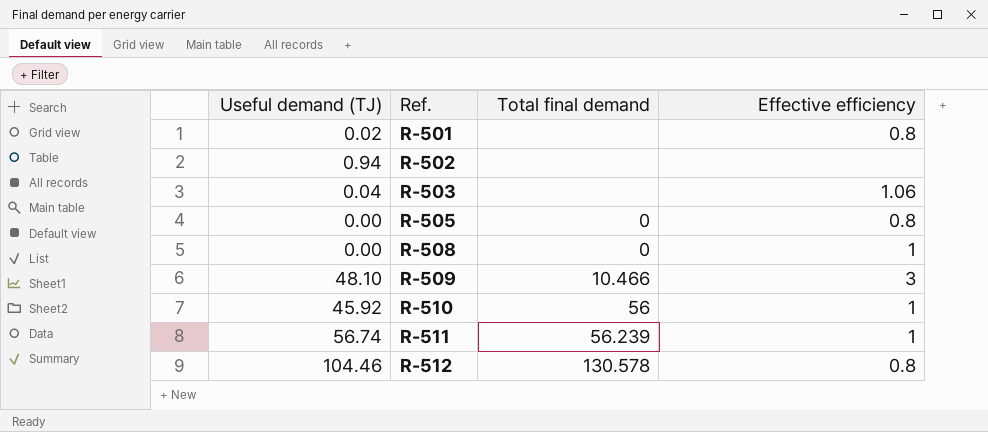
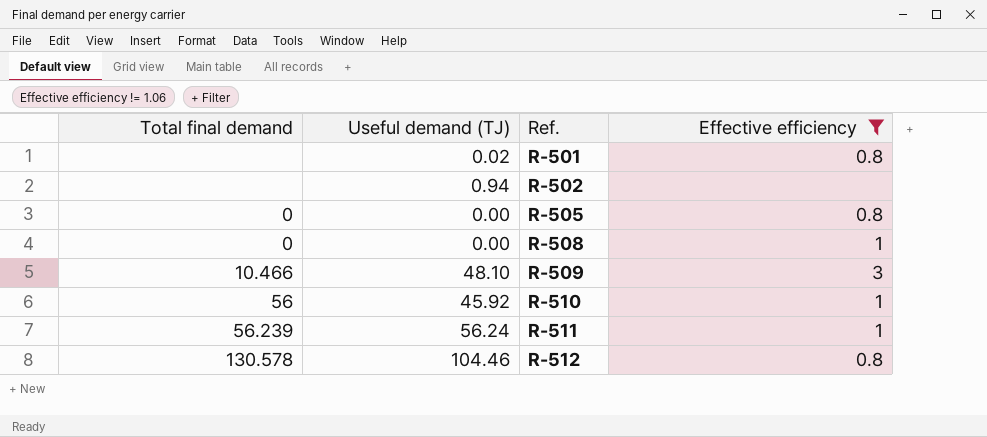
filter: none -> Effective efficiency != 1.06
column Total final demand | position: 3 -> 1
R-511 | Useful demand (TJ): 56.74 -> 56.24

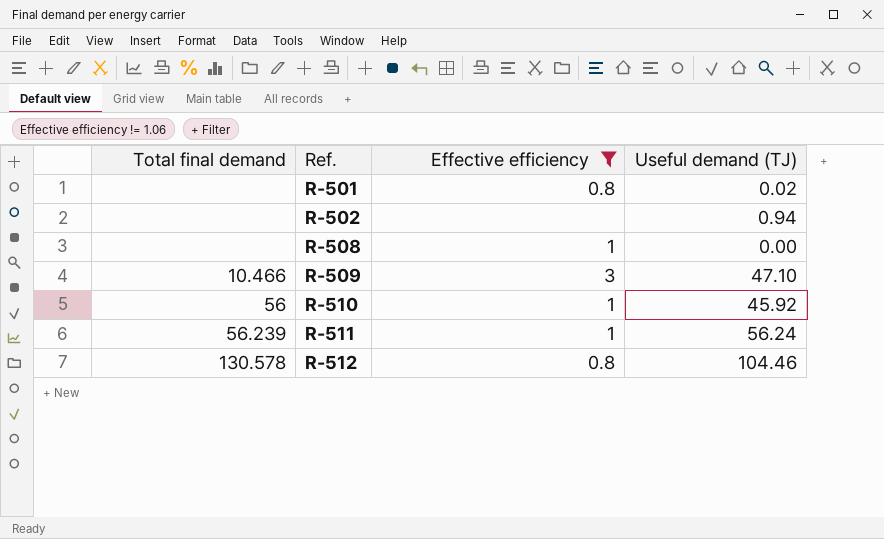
column Useful demand (TJ) | position: 2 -> 4
row R-505: 0 | 0.00 | 0.8 -> none
R-508 | Total final demand: 0 -> none
R-509 | Useful demand (TJ): 48.10 -> 47.10

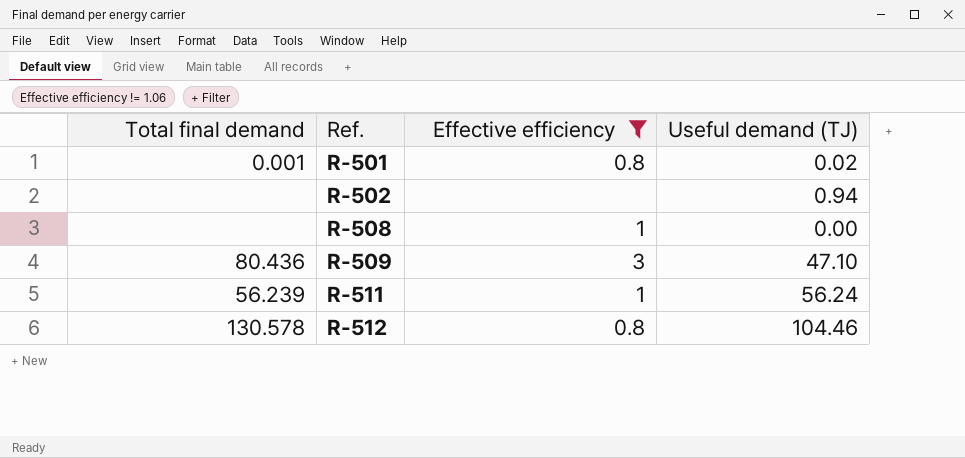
row R-510: 56 | 1 | 45.92 -> none
R-501 | Total final demand: none -> 0.001
R-509 | Total final demand: 10.466 -> 80.436

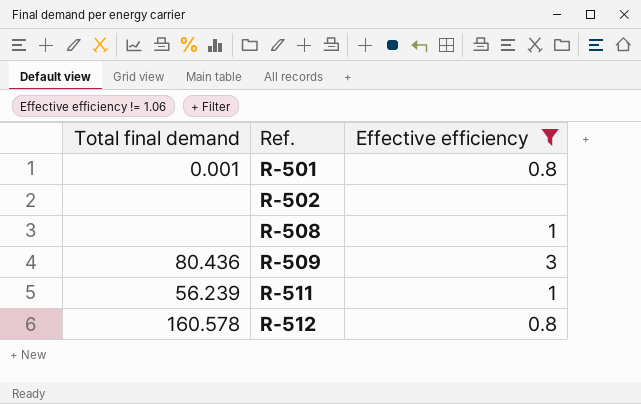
column Useful demand (TJ) | position: 4 -> none
R-512 | Total final demand: 130.578 -> 160.578

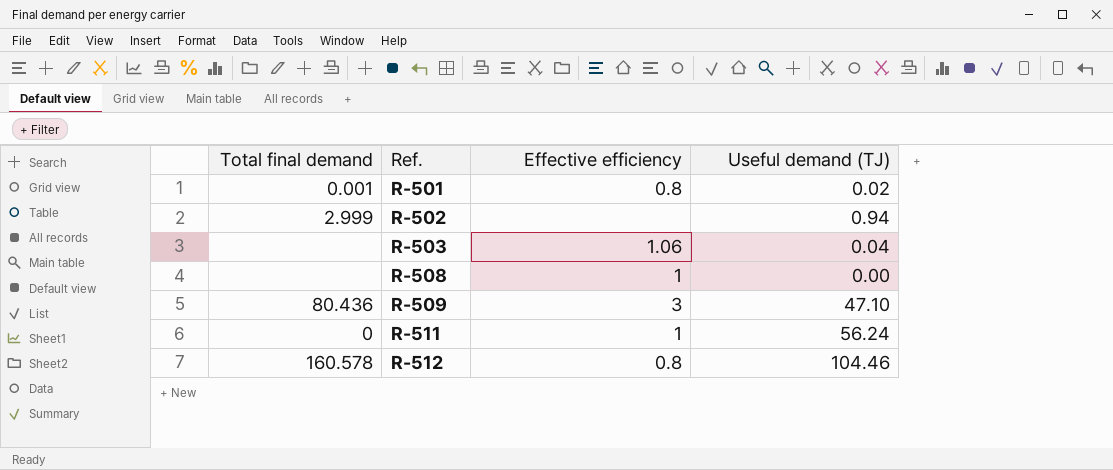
filter: Effective efficiency != 1.06 -> none
column Useful demand (TJ) | position: none -> 4
R-502 | Total final demand: none -> 2.999
R-511 | Total final demand: 56.239 -> 0

